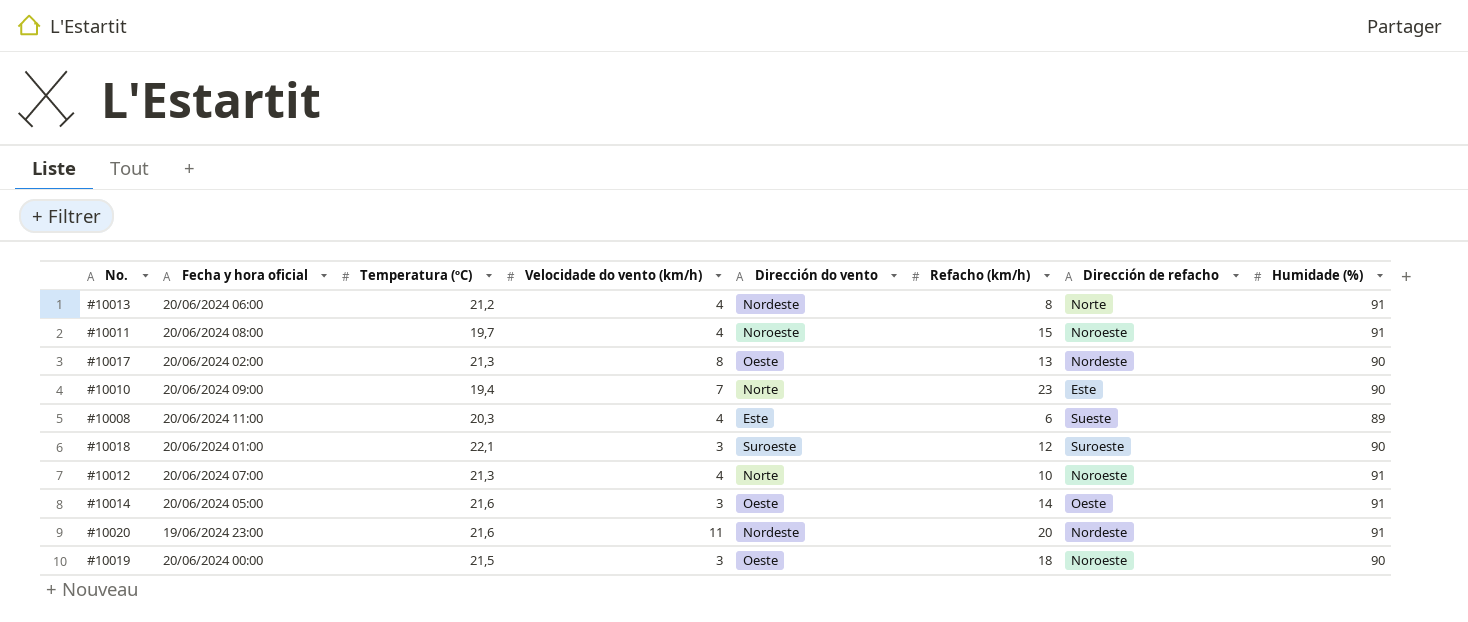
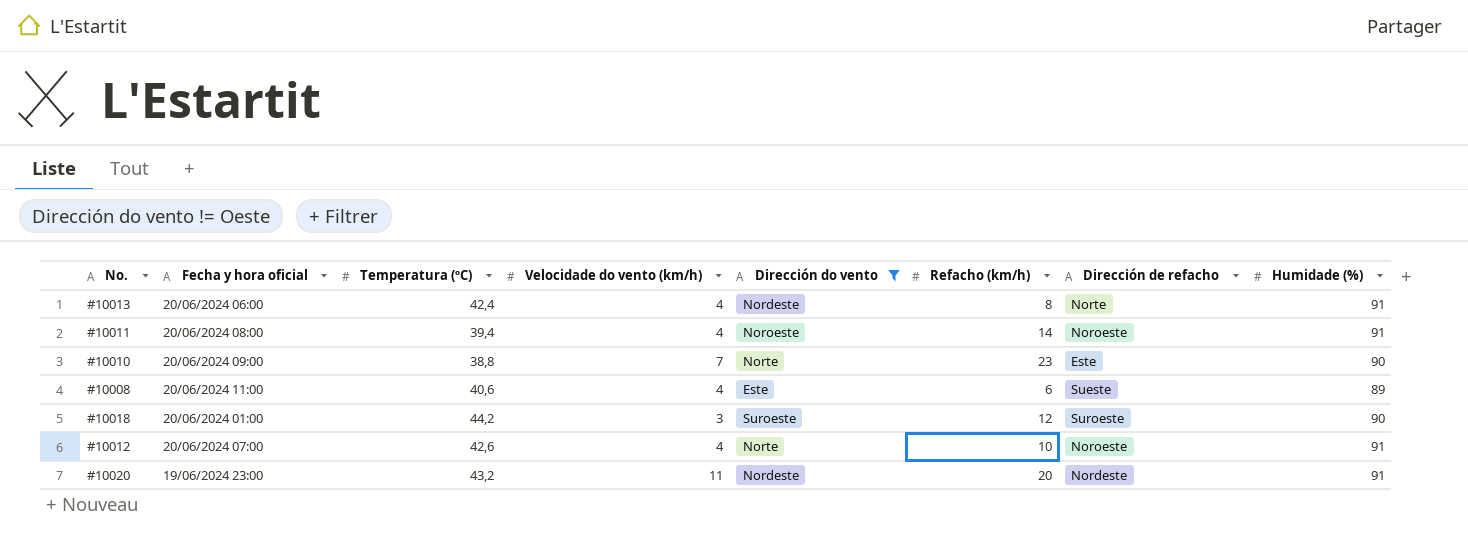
filter: none -> Dirección do vento != Oeste
#10013 | Temperatura (ºC): 21,2 -> 42,4
#10011 | Temperatura (ºC): 19,7 -> 39,4
#10011 | Refacho (km/h): 15 -> 14
#10010 | Temperatura (ºC): 19,4 -> 38,8
#10008 | Temperatura (ºC): 20,3 -> 40,6
#10018 | Temperatura (ºC): 22,1 -> 44,2
#10012 | Temperatura (ºC): 21,3 -> 42,6
#10020 | Temperatura (ºC): 21,6 -> 43,2

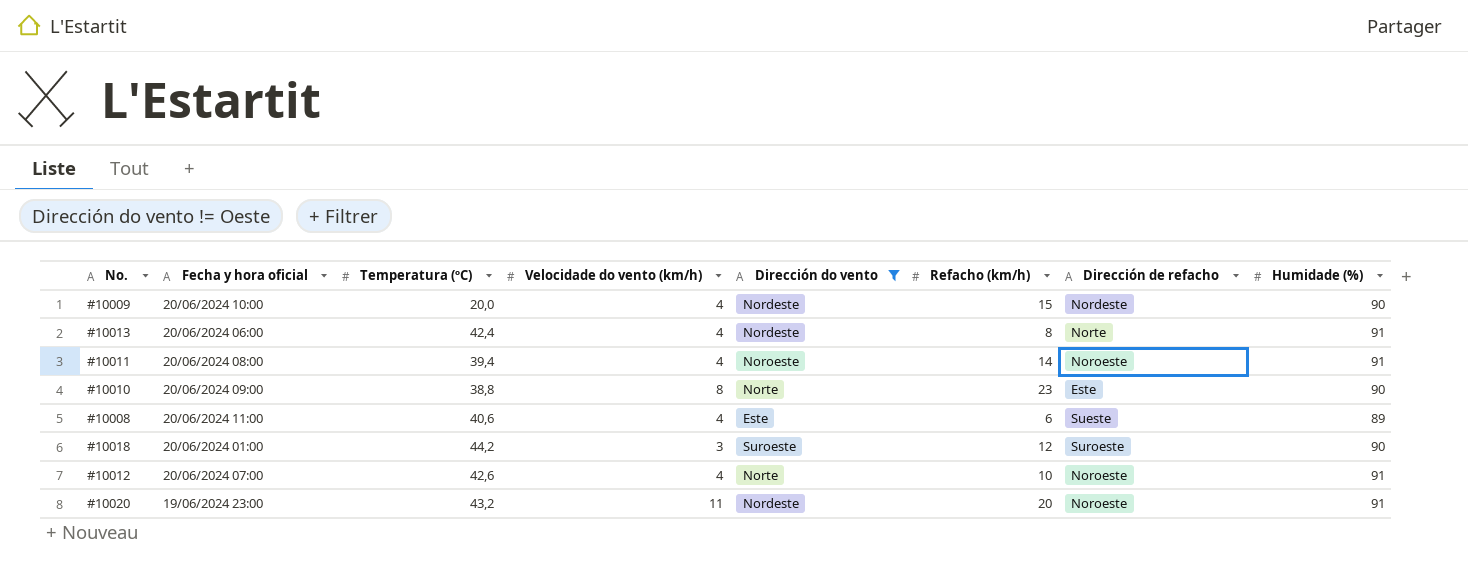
row #10009: none -> 20/06/2024 10:00 | 20,0 | 4 | Nordeste | 15 | Nordeste | 90
#10010 | Velocidade do vento (km/h): 7 -> 8
#10020 | Dirección de refacho: Nordeste -> Noroeste

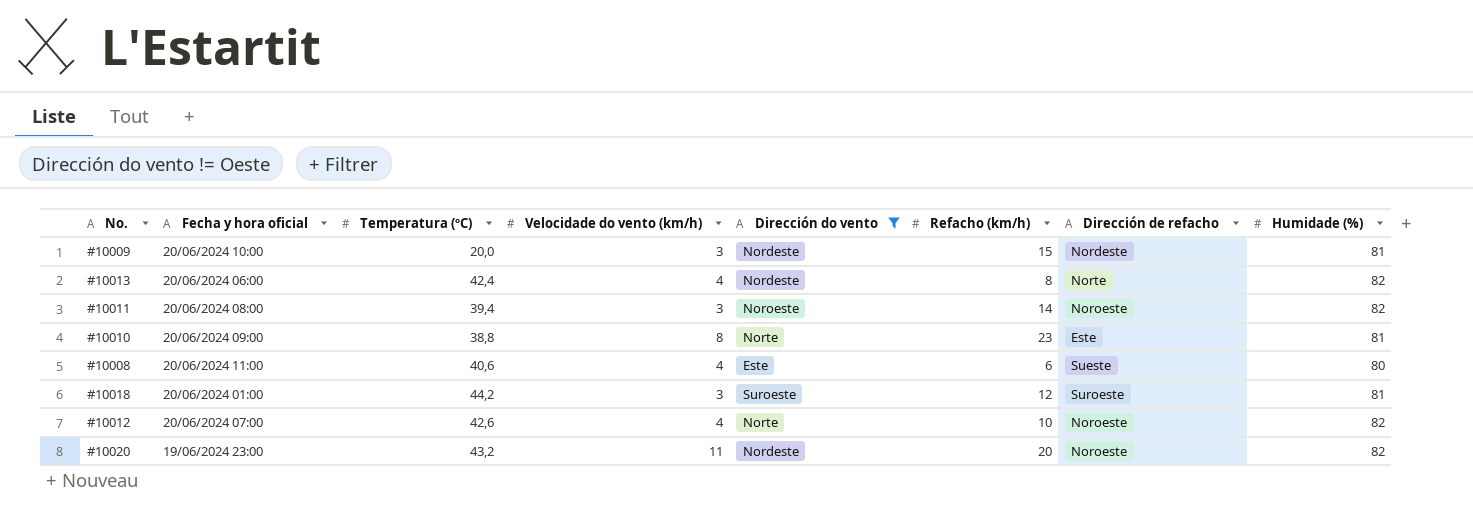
#10009 | Velocidade do vento (km/h): 4 -> 3
#10009 | Humidade (%): 90 -> 81
#10013 | Humidade (%): 91 -> 82
#10011 | Velocidade do vento (km/h): 4 -> 3
#10011 | Humidade (%): 91 -> 82
#10010 | Humidade (%): 90 -> 81
#10008 | Humidade (%): 89 -> 80
#10018 | Humidade (%): 90 -> 81
#10012 | Humidade (%): 91 -> 82
#10020 | Humidade (%): 91 -> 82

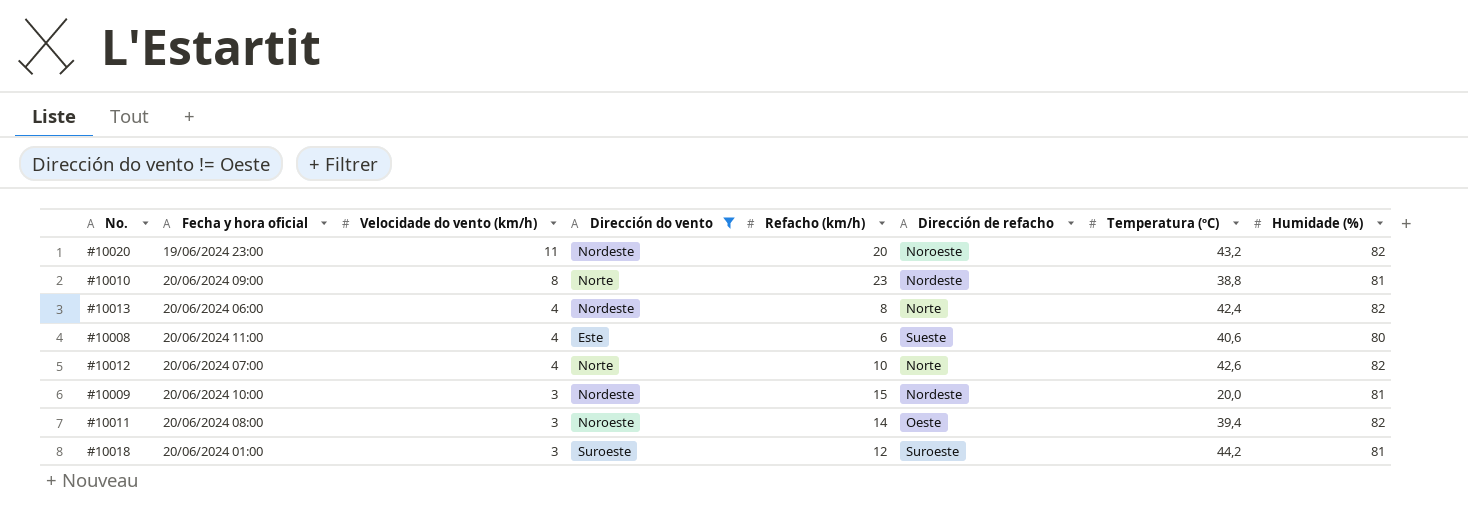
row order: none -> Velocidade do vento (km/h) descending
column Temperatura (ºC) | position: 3 -> 7
#10010 | Dirección de refacho: Este -> Nordeste
#10012 | Dirección de refacho: Noroeste -> Norte
#10011 | Dirección de refacho: Noroeste -> Oeste

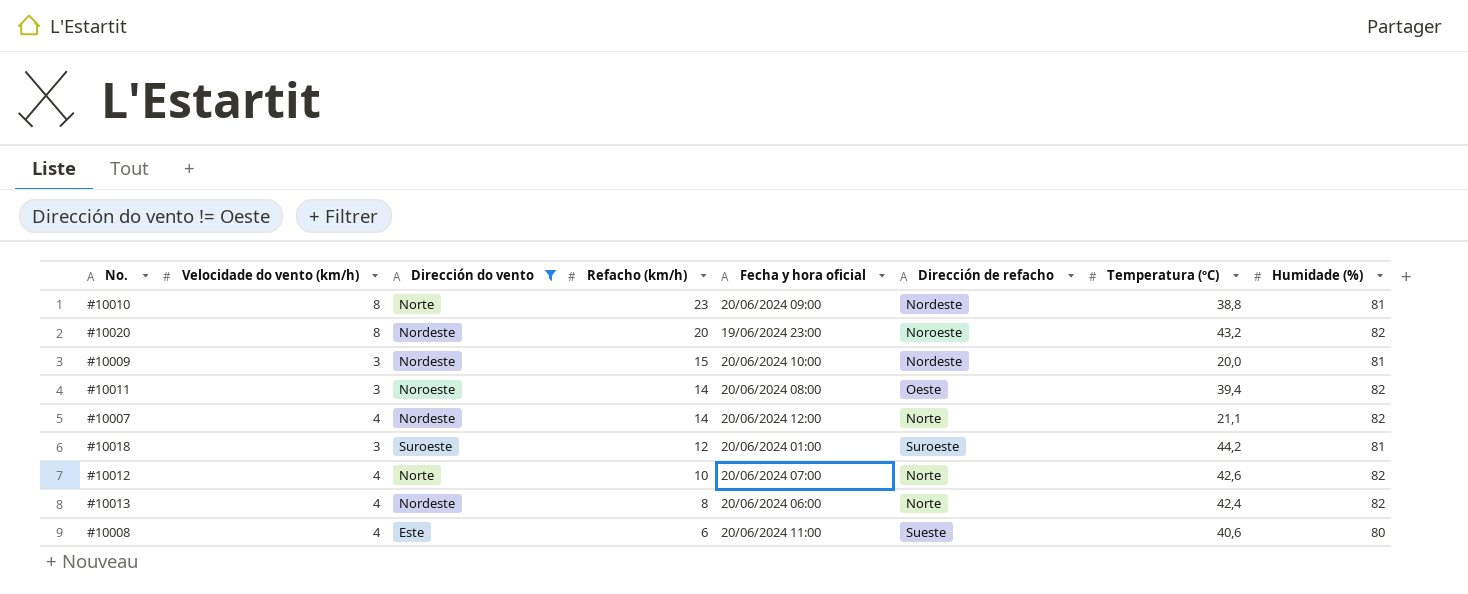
row order: Velocidade do vento (km/h) descending -> Refacho (km/h) descending
column Fecha y hora oficial | position: 2 -> 5
#10020 | Velocidade do vento (km/h): 11 -> 8
row #10007: none -> 4 | Nordeste | 14 | 20/06/2024 12:00 | Norte | 21,1 | 82

